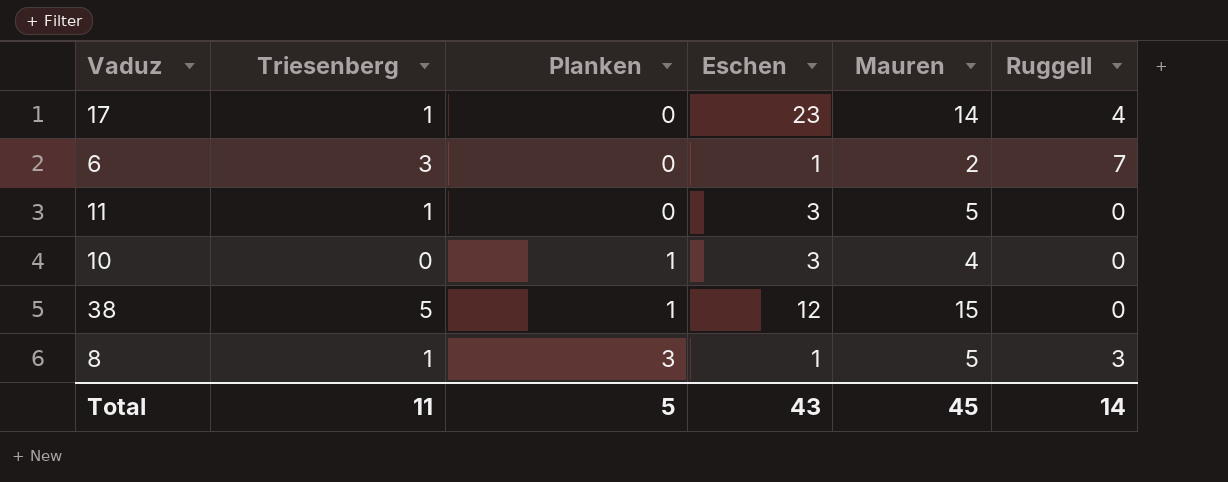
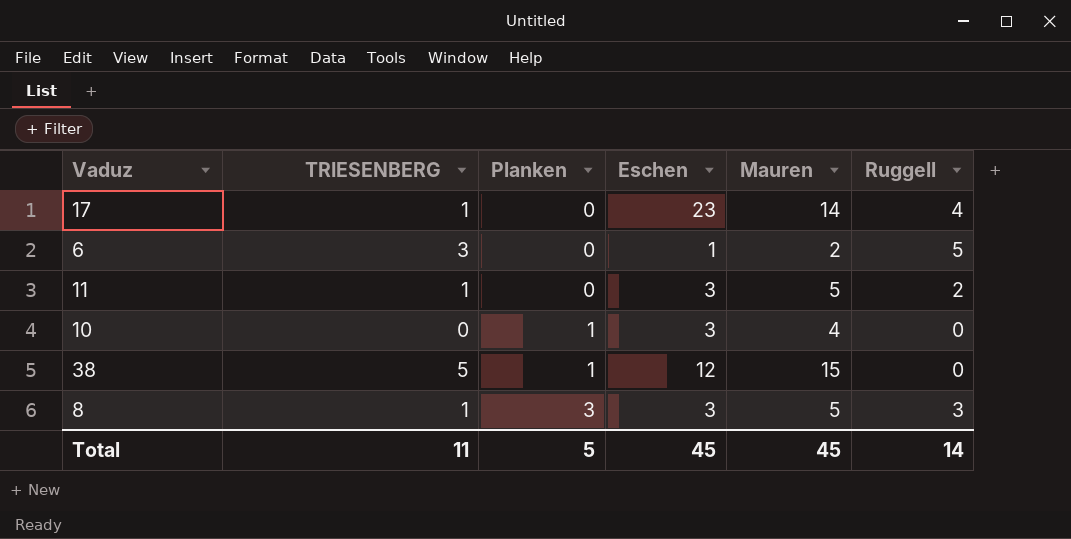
column name: Triesenberg -> TRIESENBERG
6 | Ruggell: 7 -> 5
11 | Ruggell: 0 -> 2
8 | Eschen: 1 -> 3
Total | Eschen: 43 -> 45

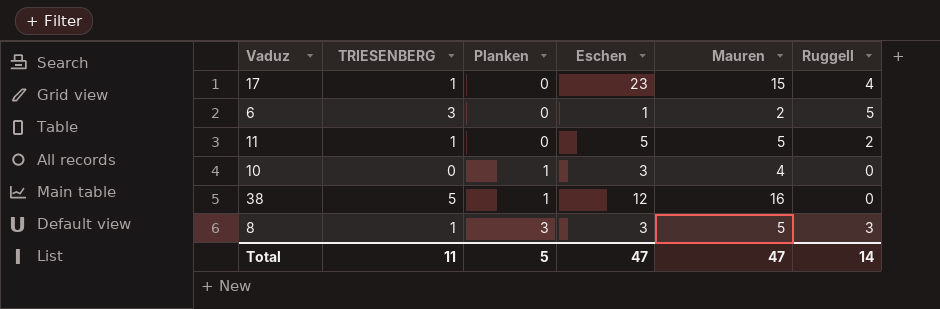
17 | Mauren: 14 -> 15
11 | Eschen: 3 -> 5
38 | Mauren: 15 -> 16
Total | Eschen: 45 -> 47
Total | Mauren: 45 -> 47

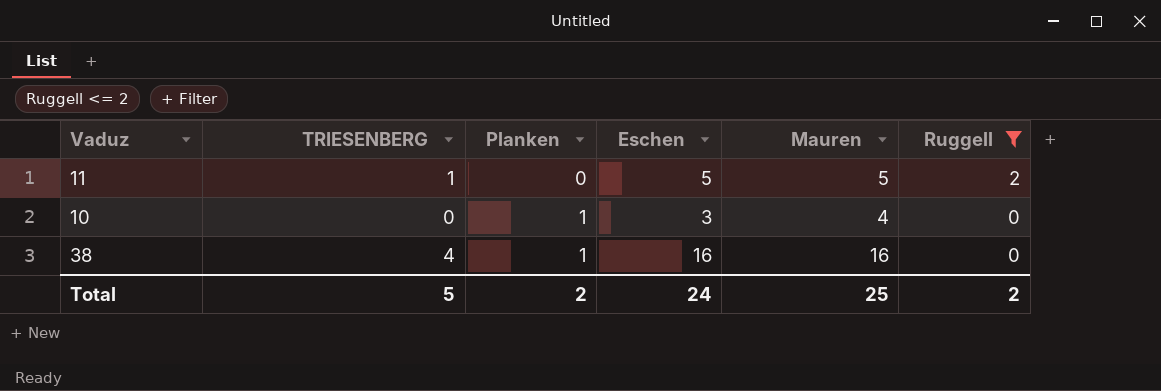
filter: none -> Ruggell <= 2
38 | TRIESENBERG: 5 -> 4
38 | Eschen: 12 -> 16
Total | TRIESENBERG: 11 -> 5
Total | Planken: 5 -> 2
Total | Eschen: 47 -> 24
Total | Mauren: 47 -> 25
Total | Ruggell: 14 -> 2

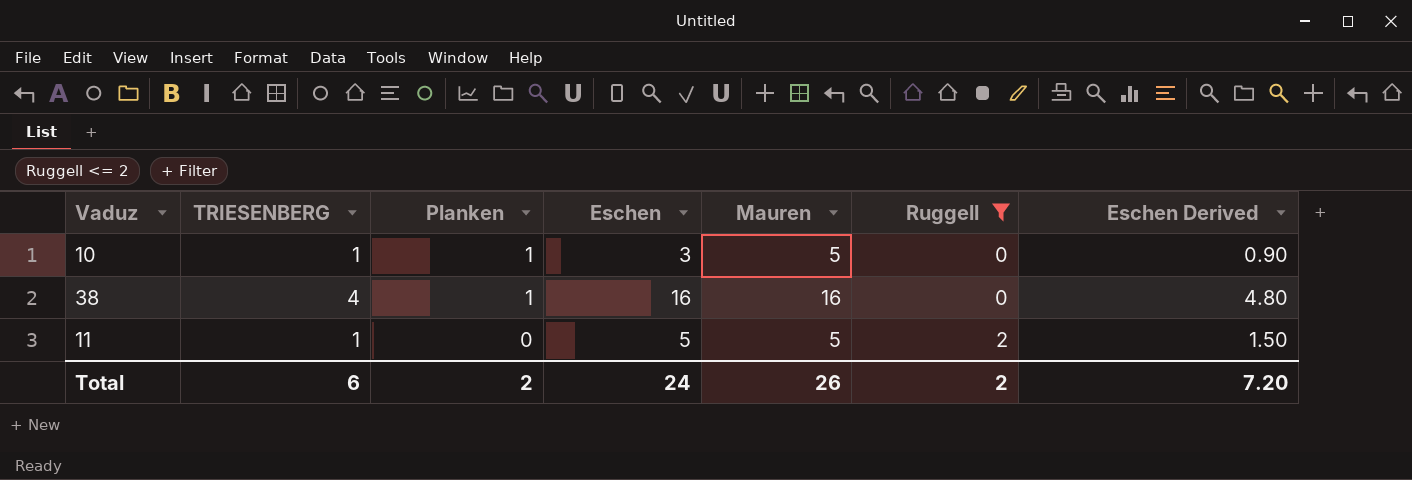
row order: Planken ascending -> Planken descending
column Eschen Derived | formula: none -> [Eschen] * 0.3
10 | TRIESENBERG: 0 -> 1
10 | Mauren: 4 -> 5
Total | TRIESENBERG: 5 -> 6
Total | Mauren: 25 -> 26

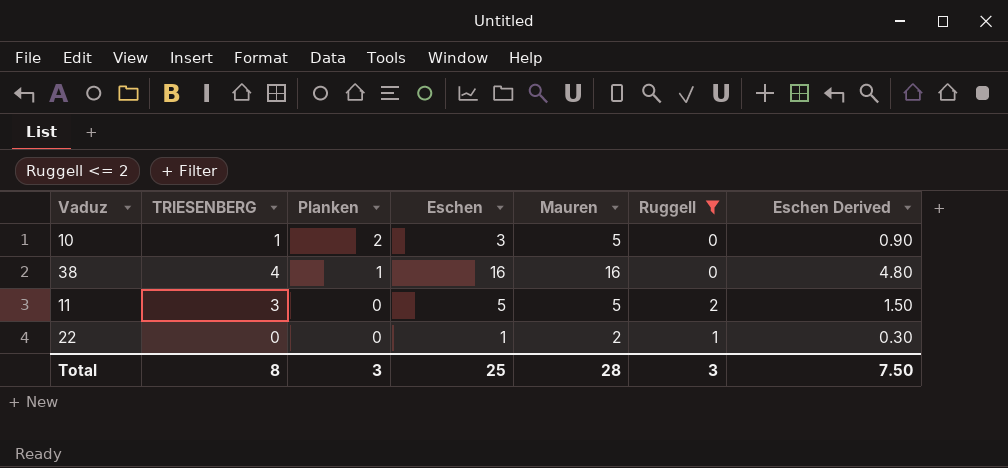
10 | Planken: 1 -> 2
11 | TRIESENBERG: 1 -> 3
row 22: none -> 0 | 0 | 1 | 2 | 1 | 0.30
Total | TRIESENBERG: 6 -> 8
Total | Planken: 2 -> 3
Total | Eschen: 24 -> 25
Total | Mauren: 26 -> 28
Total | Ruggell: 2 -> 3
Total | Eschen Derived: 7.20 -> 7.50

